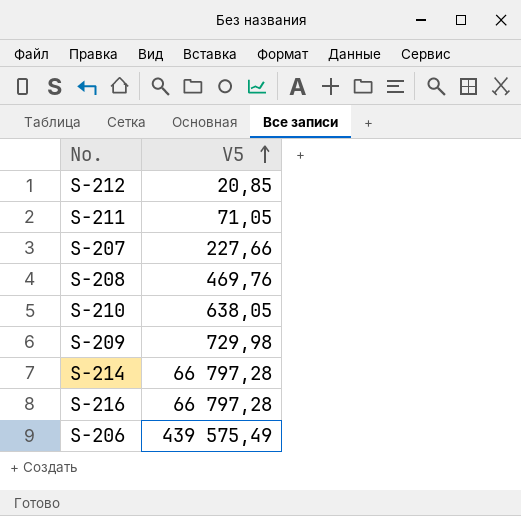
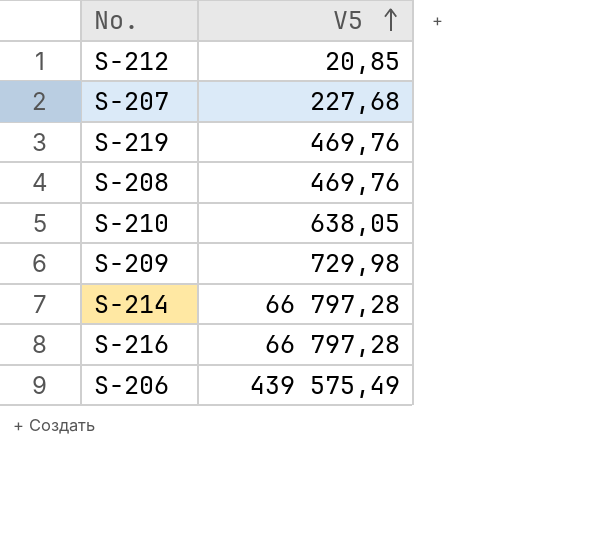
row S-211: 71,05 -> none
S-207 | V5: 227,66 -> 227,68
row S-219: none -> 469,76

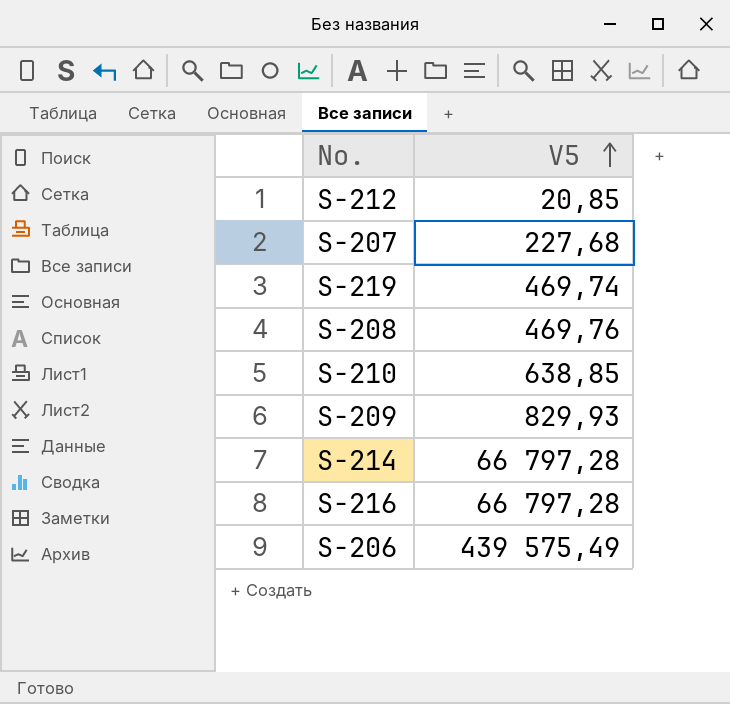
S-219 | V5: 469,76 -> 469,74
S-210 | V5: 638,05 -> 638,85
S-209 | V5: 729,98 -> 829,93

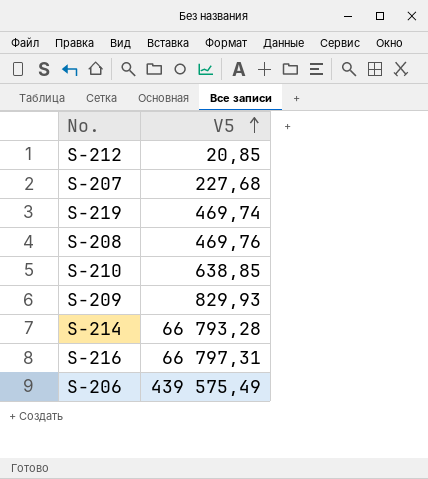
S-214 | V5: 66 797,28 -> 66 793,28
S-216 | V5: 66 797,28 -> 66 797,31

